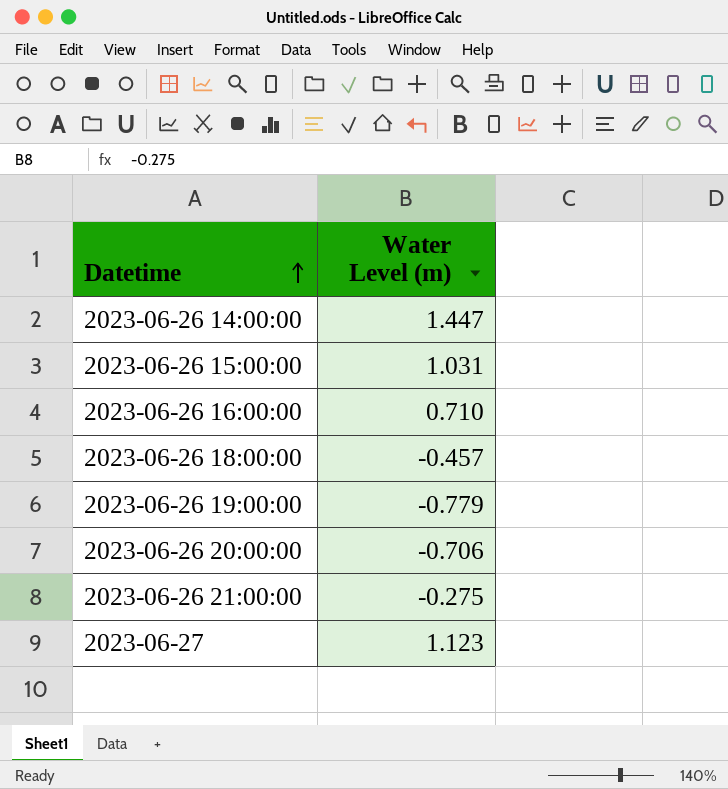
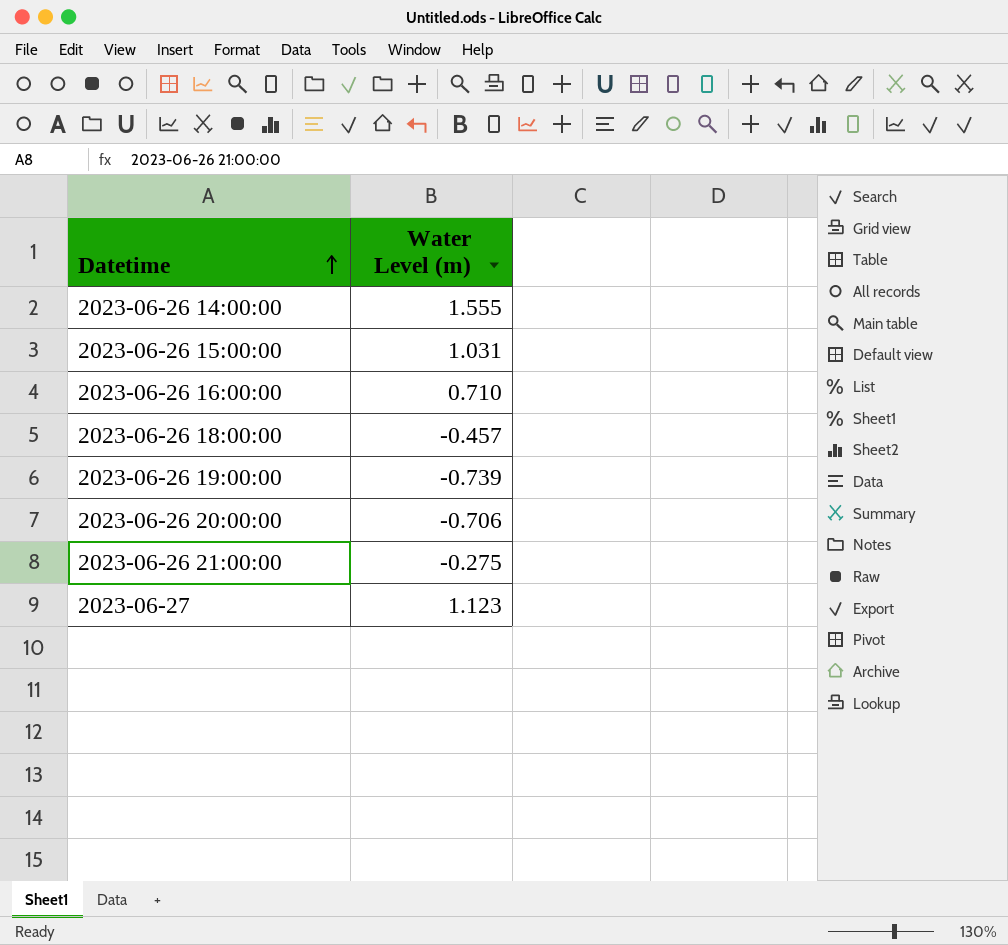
2023-06-26 14:00:00 | Water Level (m): 1.447 -> 1.555
2023-06-26 19:00:00 | Water Level (m): -0.779 -> -0.739

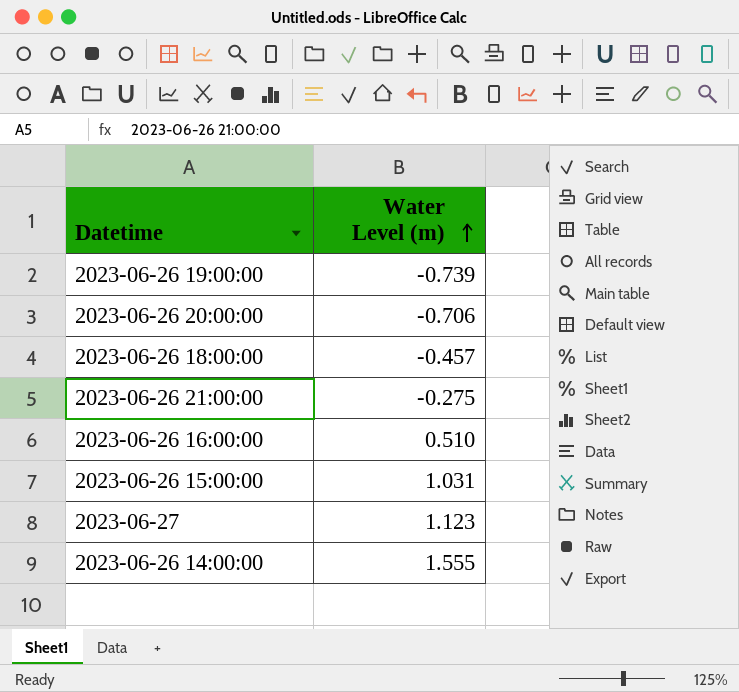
row order: Datetime ascending -> Water Level (m) ascending
2023-06-26 16:00:00 | Water Level (m): 0.710 -> 0.510

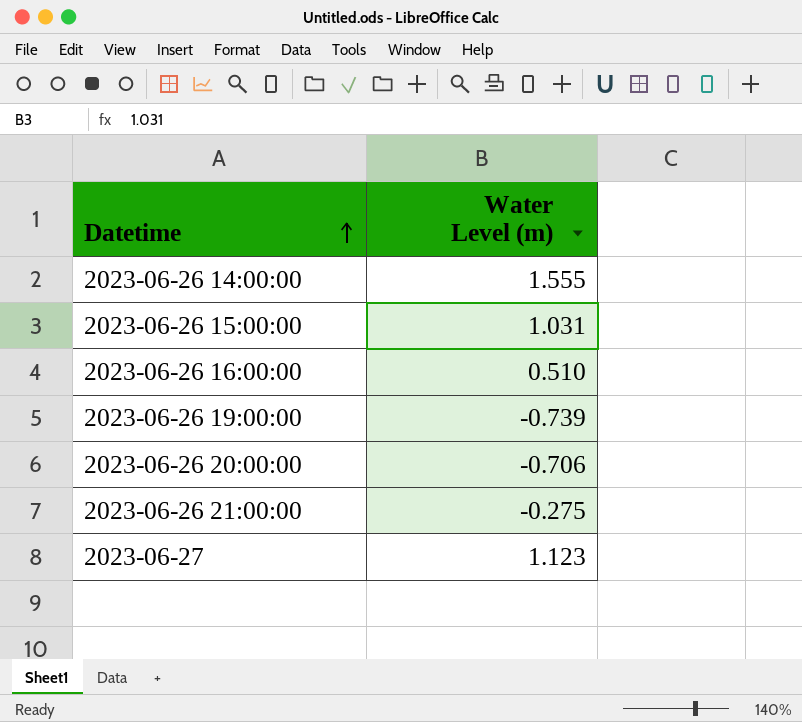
row order: Water Level (m) ascending -> Datetime ascending
row 2023-06-26 18:00:00: -0.457 -> none

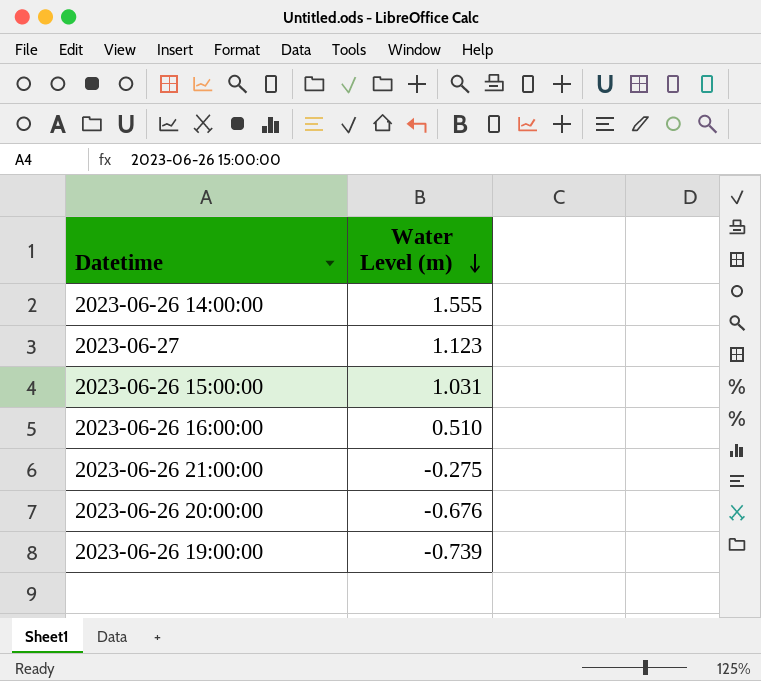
row order: Datetime ascending -> Water Level (m) descending
2023-06-26 20:00:00 | Water Level (m): -0.706 -> -0.676

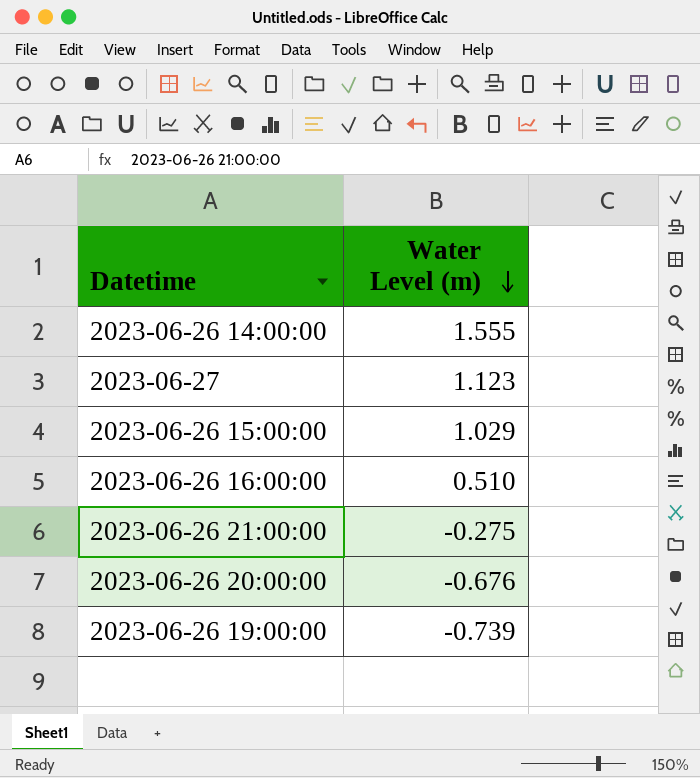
2023-06-26 15:00:00 | Water Level (m): 1.031 -> 1.029

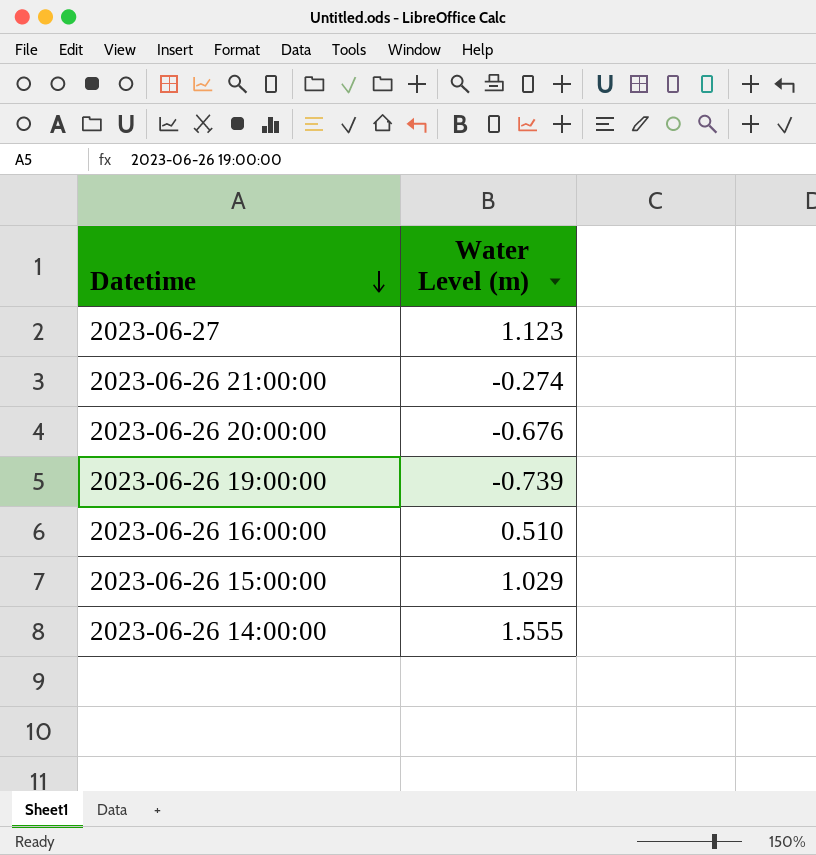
row order: Water Level (m) descending -> Datetime descending
2023-06-26 21:00:00 | Water Level (m): -0.275 -> -0.274

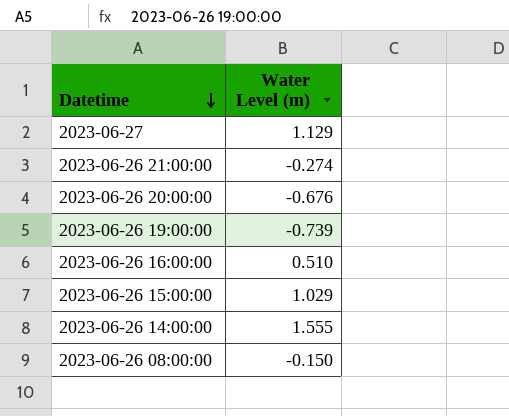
2023-06-27 | Water Level (m): 1.123 -> 1.129
row 2023-06-26 08:00:00: none -> -0.150

